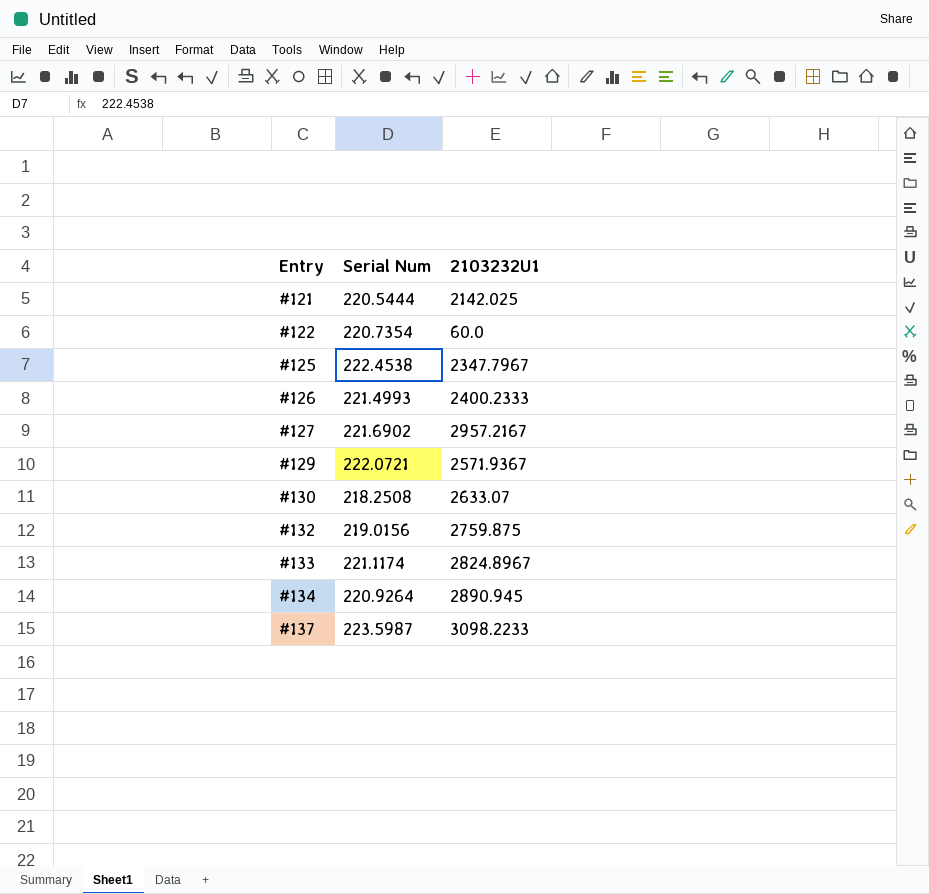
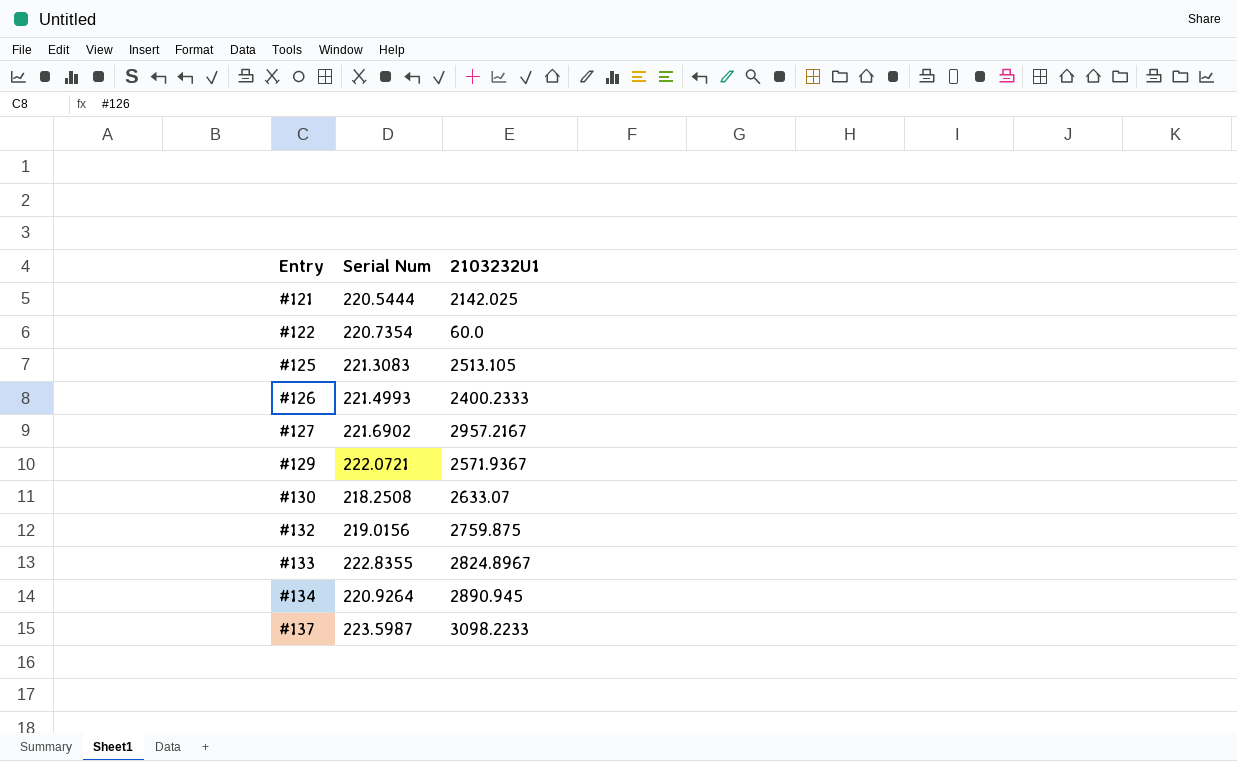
#125 | Serial Num: 222.4538 -> 221.3083
#125 | 2103232U1: 2347.7967 -> 2513.105
#133 | Serial Num: 221.1174 -> 222.8355

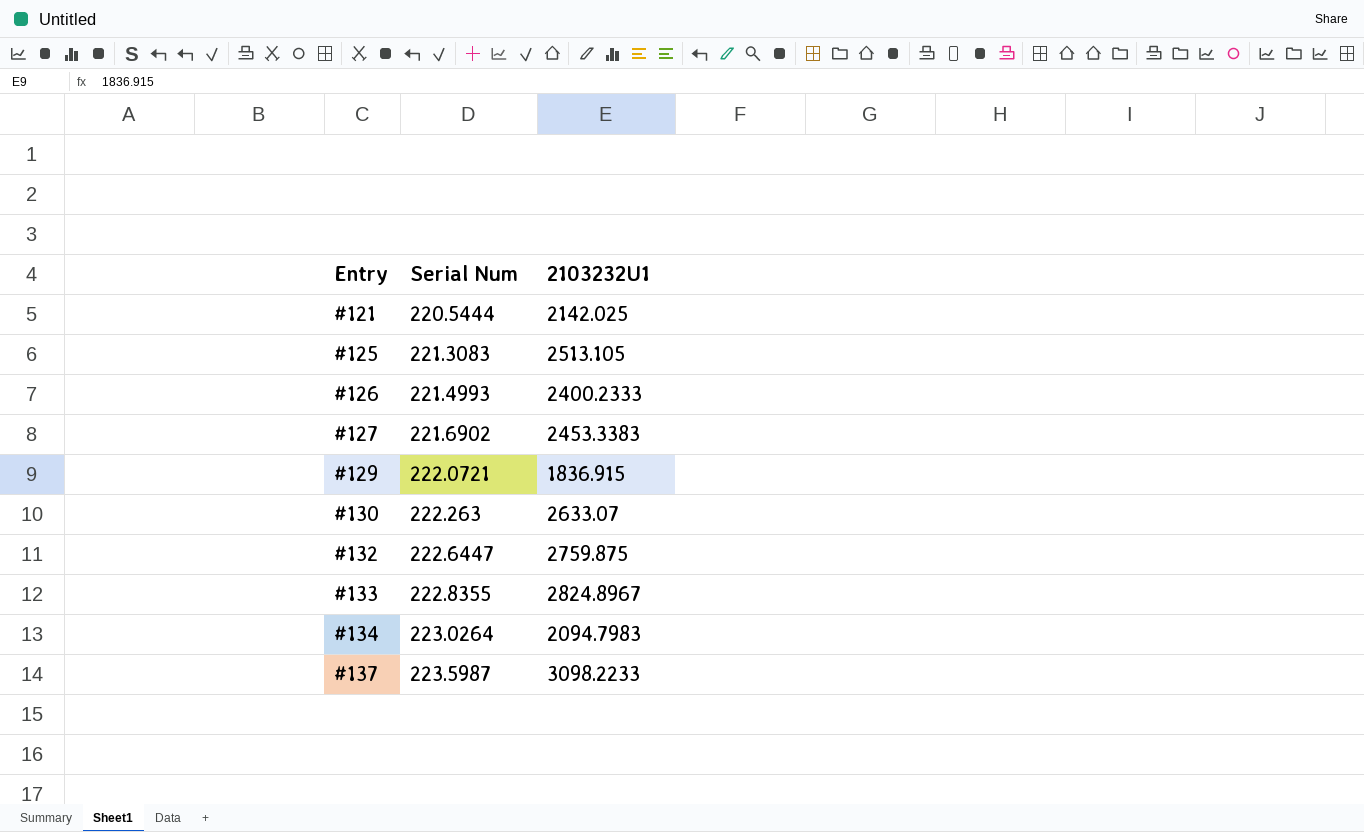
row #122: 220.7354 | 60.0 -> none
#127 | 2103232U1: 2957.2167 -> 2453.3383
#129 | 2103232U1: 2571.9367 -> 1836.915
#130 | Serial Num: 218.2508 -> 222.263
#132 | Serial Num: 219.0156 -> 222.6447
#134 | Serial Num: 220.9264 -> 223.0264
#134 | 2103232U1: 2890.945 -> 2094.7983

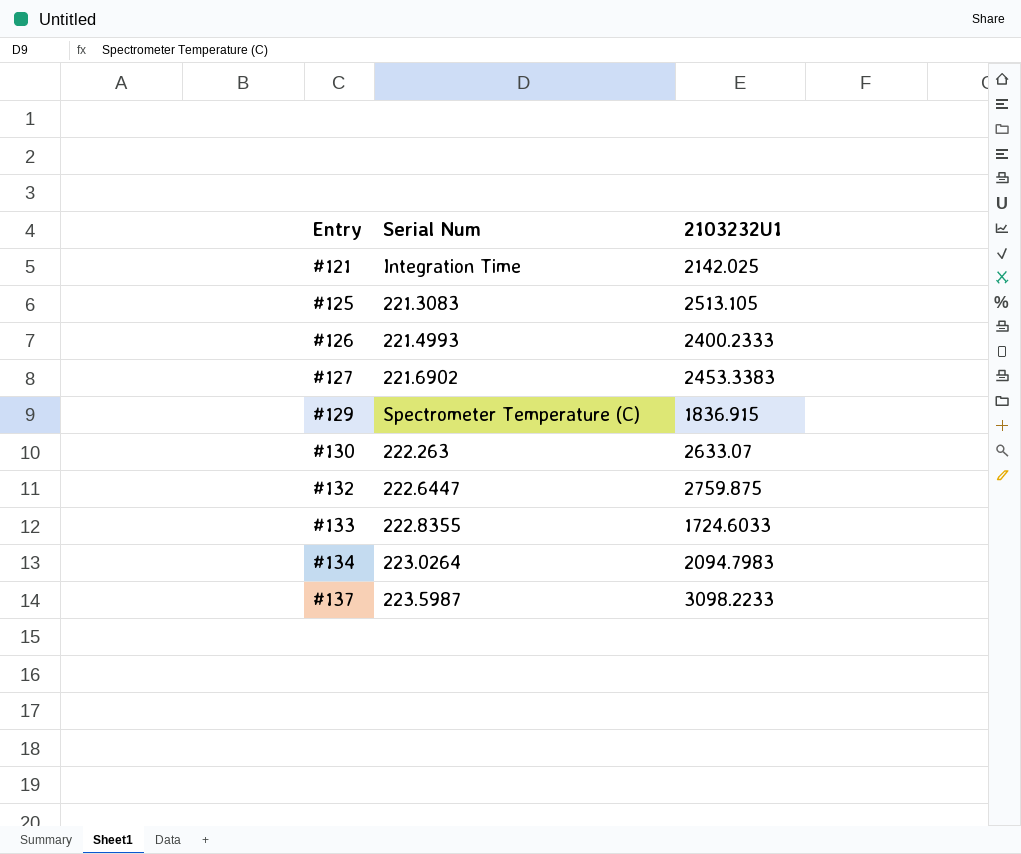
#121 | Serial Num: 220.5444 -> Integration Time
#129 | Serial Num: 222.0721 -> Spectrometer Temperature (C)
#133 | 2103232U1: 2824.8967 -> 1724.6033

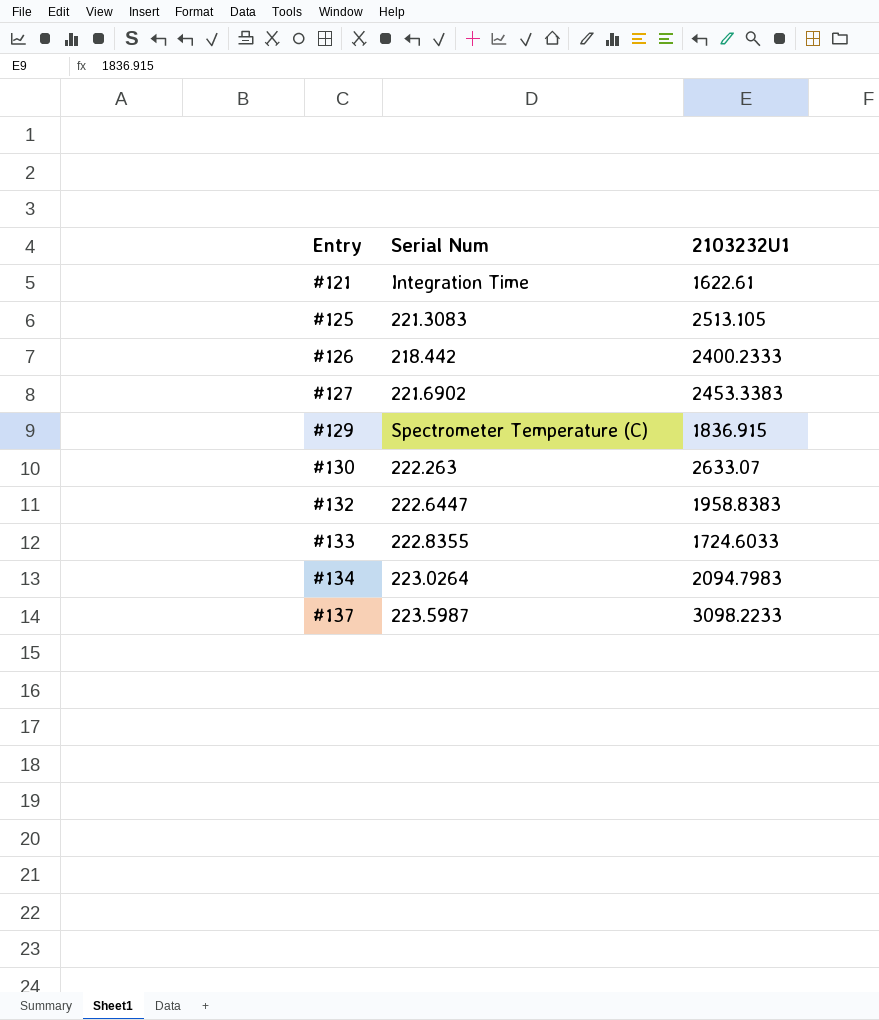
#121 | 2103232U1: 2142.025 -> 1622.61
#126 | Serial Num: 221.4993 -> 218.442
#132 | 2103232U1: 2759.875 -> 1958.8383

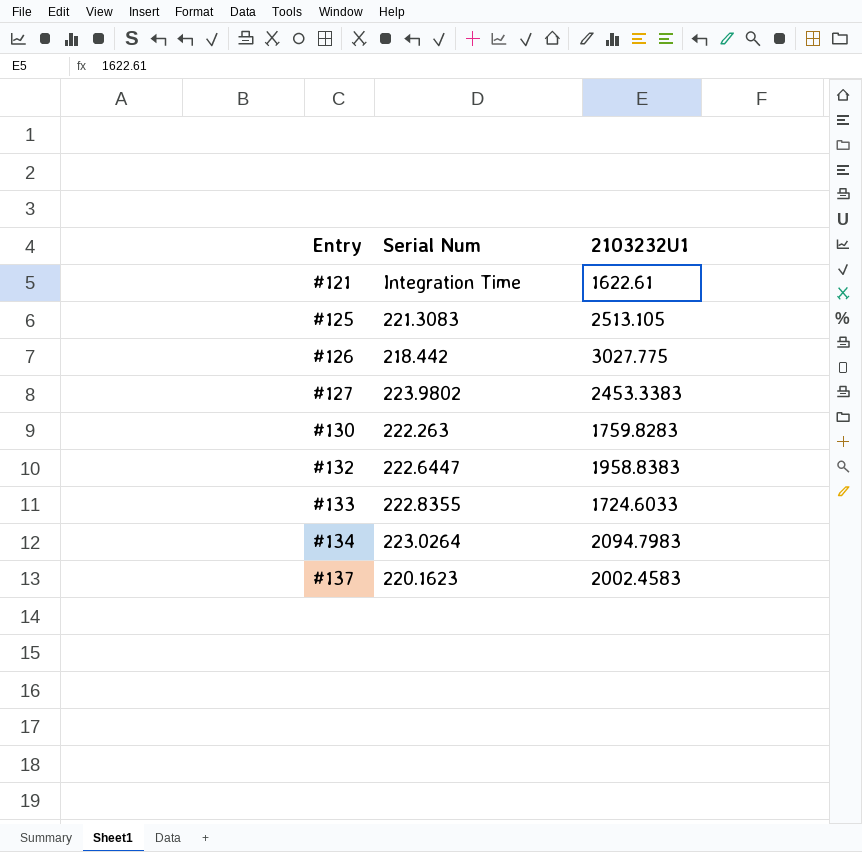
row #129: Spectrometer Temperature (C) | 1836.915 -> none
#126 | 2103232U1: 2400.2333 -> 3027.775
#127 | Serial Num: 221.6902 -> 223.9802
#130 | 2103232U1: 2633.07 -> 1759.8283
#137 | Serial Num: 223.5987 -> 220.1623
#137 | 2103232U1: 3098.2233 -> 2002.4583

